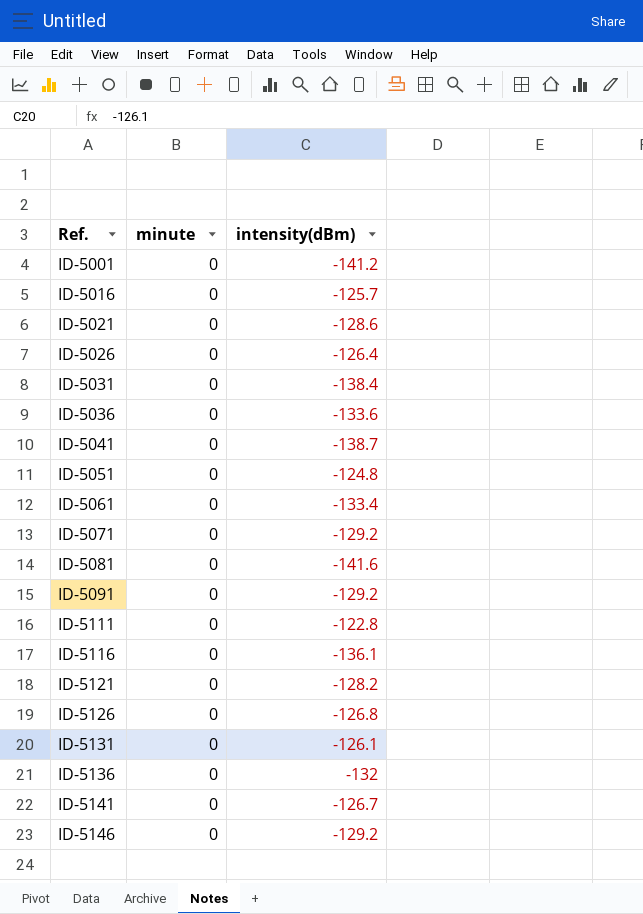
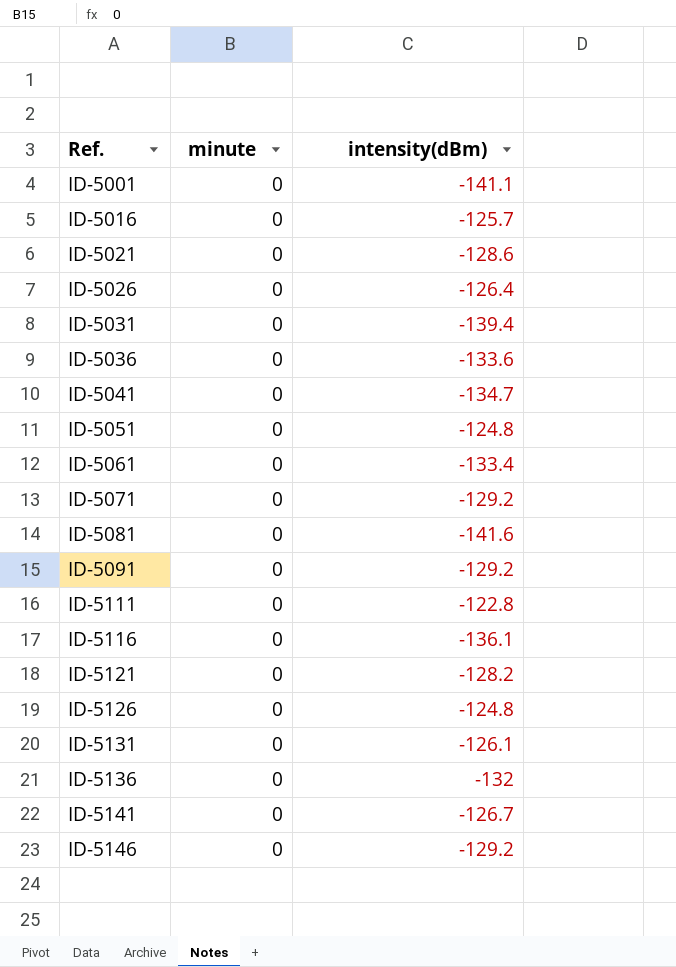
ID-5001 | intensity(dBm): -141.2 -> -141.1
ID-5031 | intensity(dBm): -138.4 -> -139.4
ID-5041 | intensity(dBm): -138.7 -> -134.7
ID-5126 | intensity(dBm): -126.8 -> -124.8

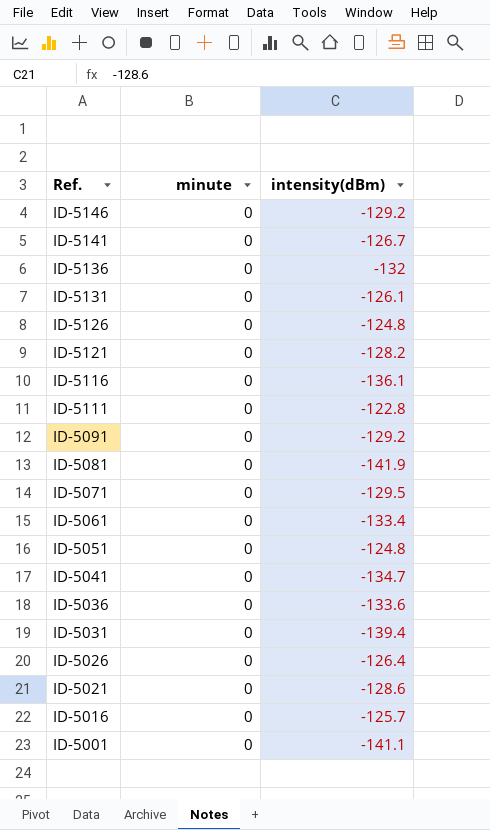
row order: Ref. ascending -> Ref. descending
ID-5081 | intensity(dBm): -141.6 -> -141.9
ID-5071 | intensity(dBm): -129.2 -> -129.5

